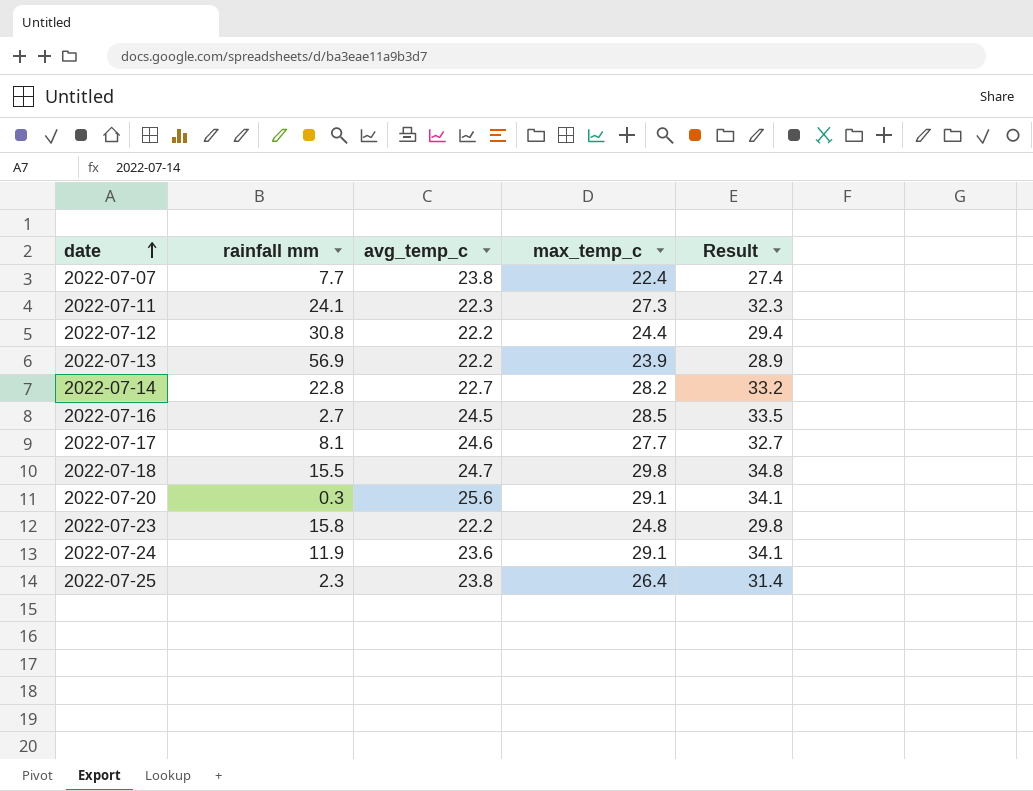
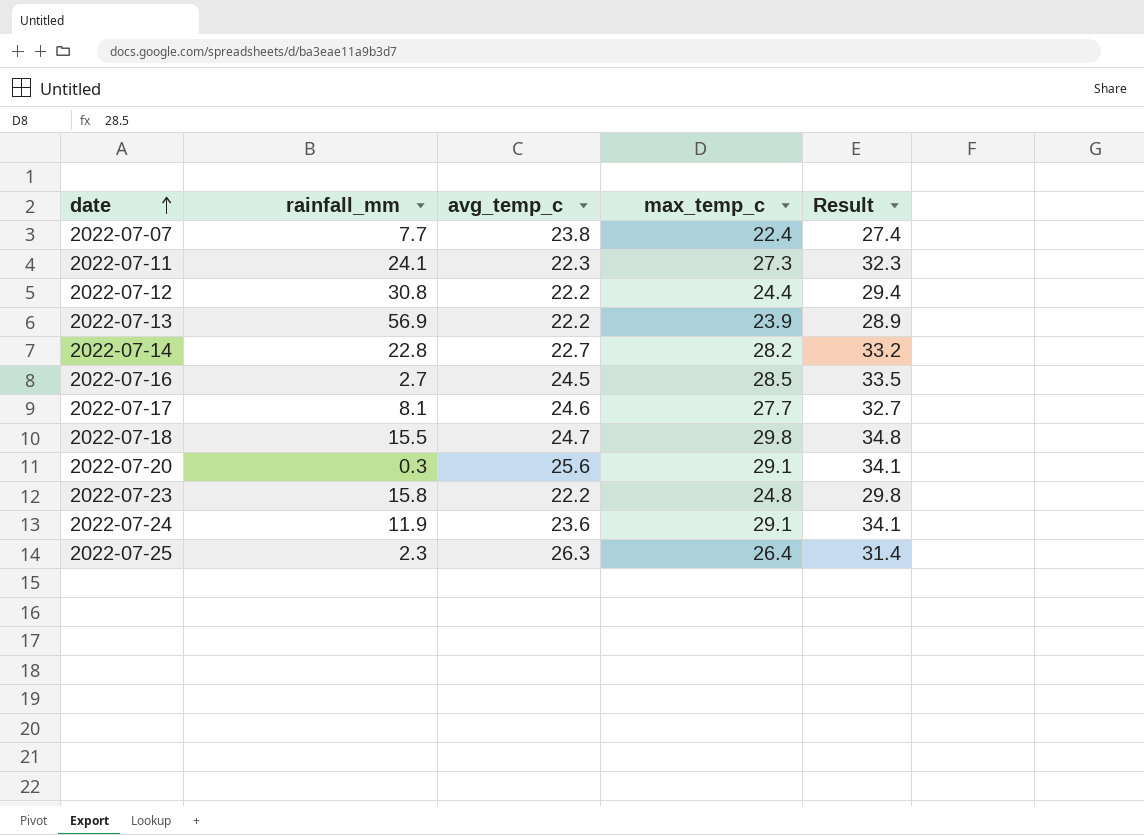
column name: rainfall mm -> rainfall_mm
2022-07-25 | avg_temp_c: 23.8 -> 26.3

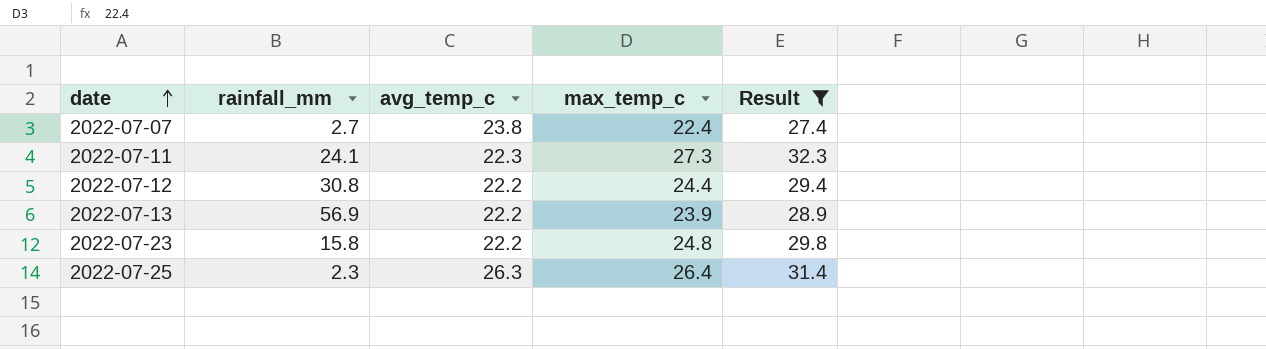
filter: none -> Result <= 32.3
2022-07-07 | rainfall_mm: 7.7 -> 2.7

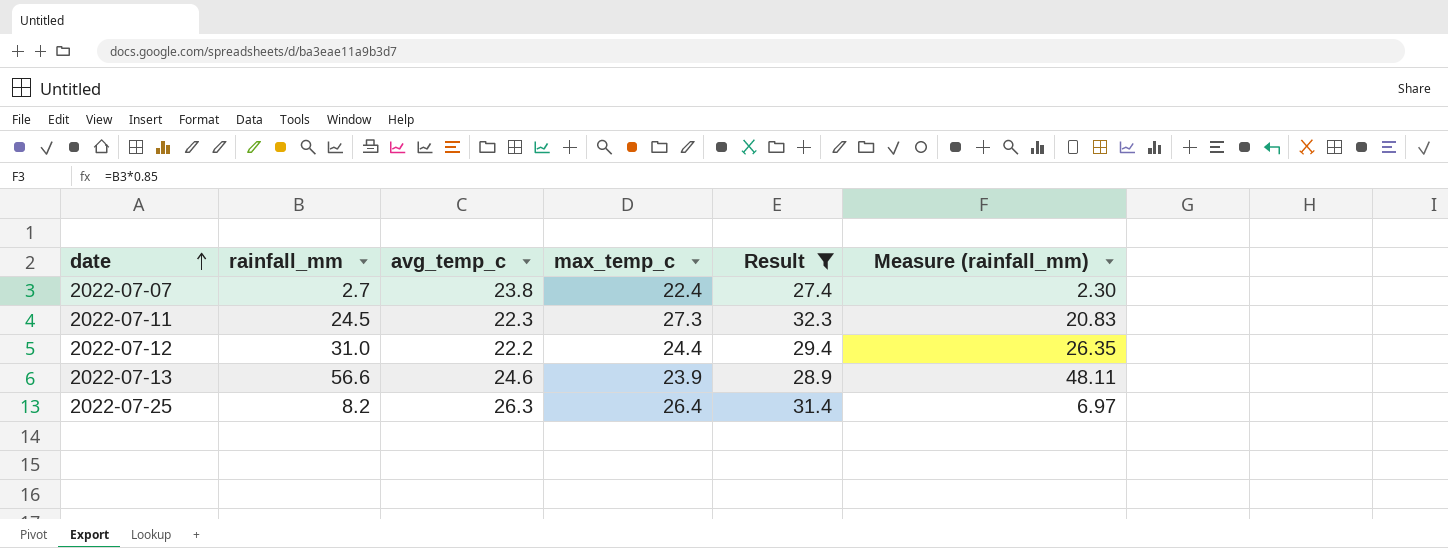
column Measure (rainfall_mm) | formula: none -> [rainfall_mm] * 0.85
row 2022-07-23: 15.8 | 22.2 | 24.8 | 29.8 -> none
2022-07-11 | rainfall_mm: 24.1 -> 24.5
2022-07-12 | rainfall_mm: 30.8 -> 31.0
2022-07-13 | rainfall_mm: 56.9 -> 56.6
2022-07-13 | avg_temp_c: 22.2 -> 24.6
2022-07-25 | rainfall_mm: 2.3 -> 8.2

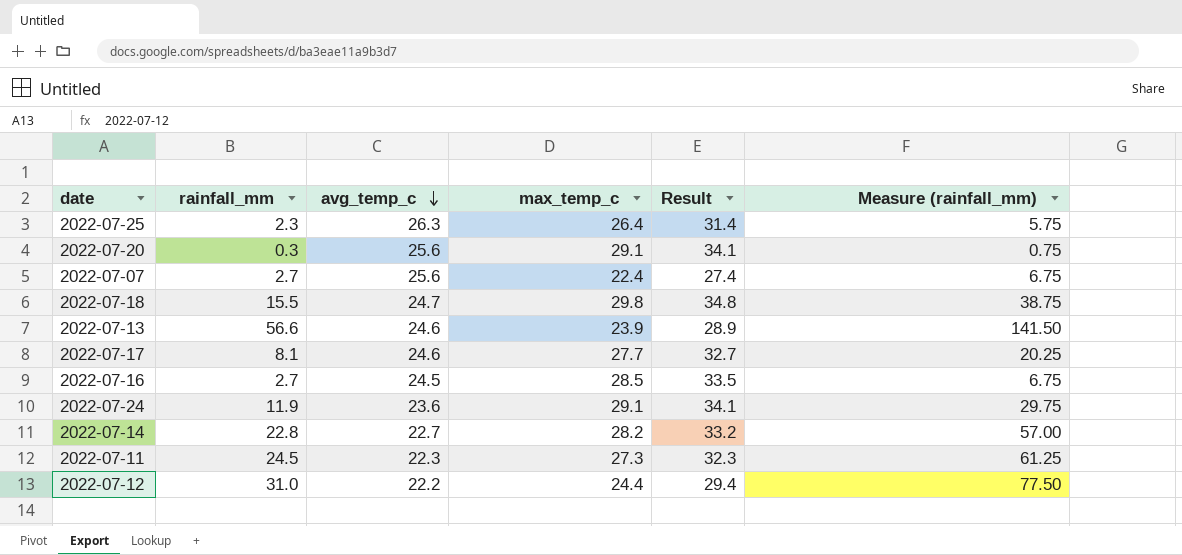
filter: Result <= 32.3 -> none
row order: date ascending -> avg_temp_c descending
column Measure (rainfall_mm) | formula: [rainfall_mm] * 0.85 -> [rainfall_mm] * 2.5
2022-07-25 | rainfall_mm: 8.2 -> 2.3
2022-07-07 | avg_temp_c: 23.8 -> 25.6

